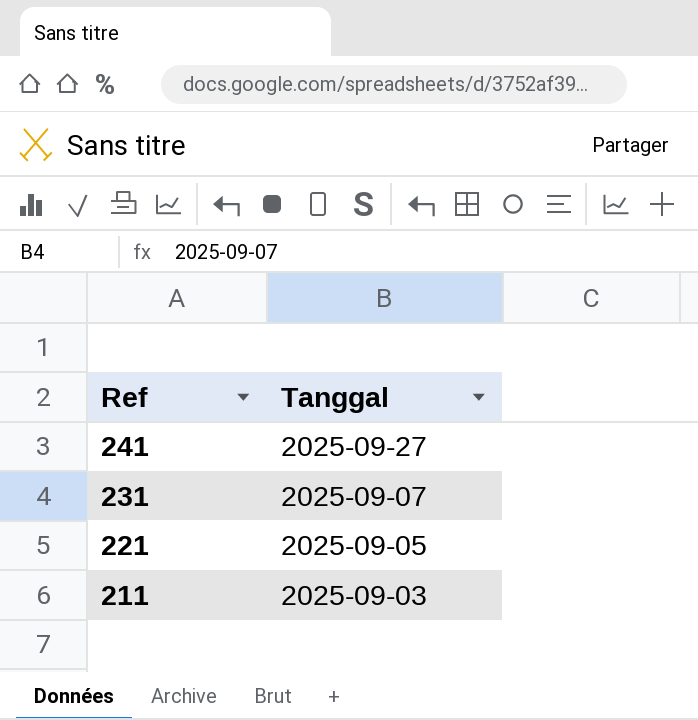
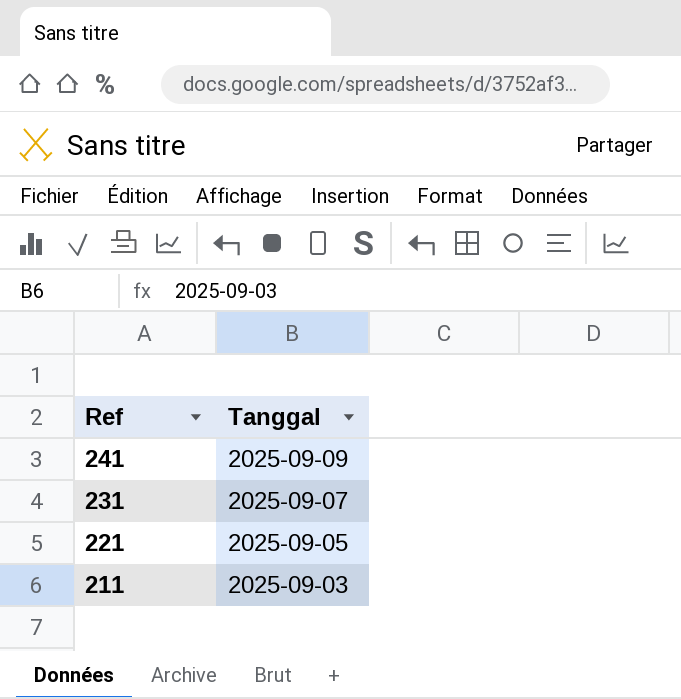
241 | Tanggal: 2025-09-27 -> 2025-09-09

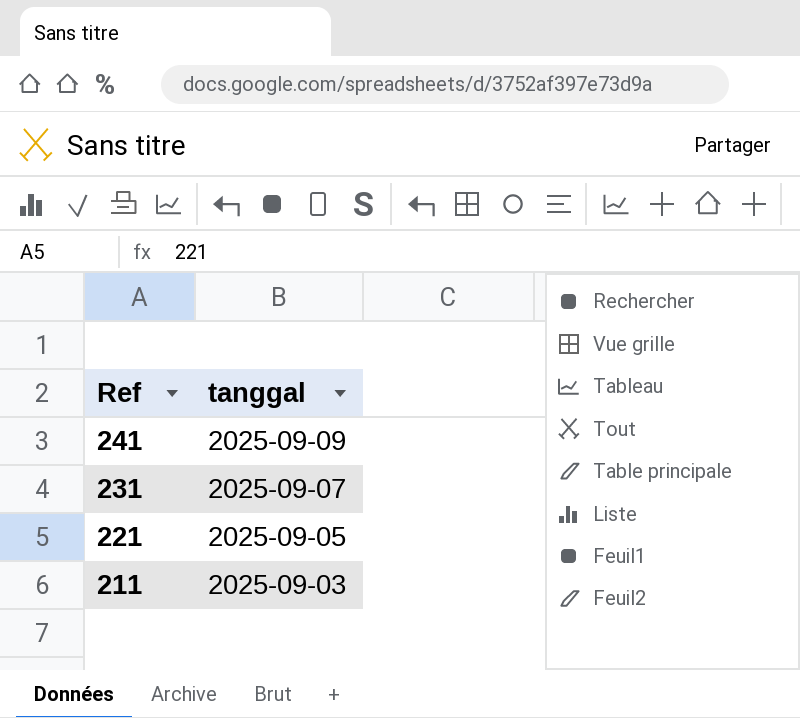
column name: Tanggal -> tanggal

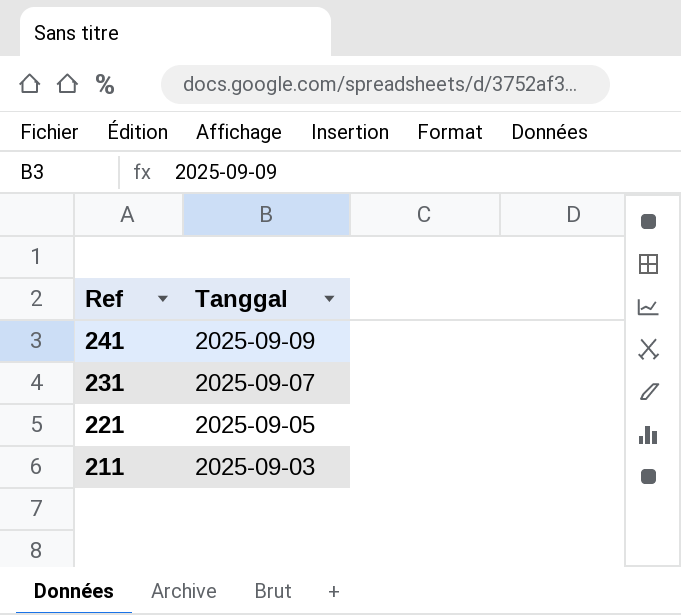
column name: tanggal -> Tanggal

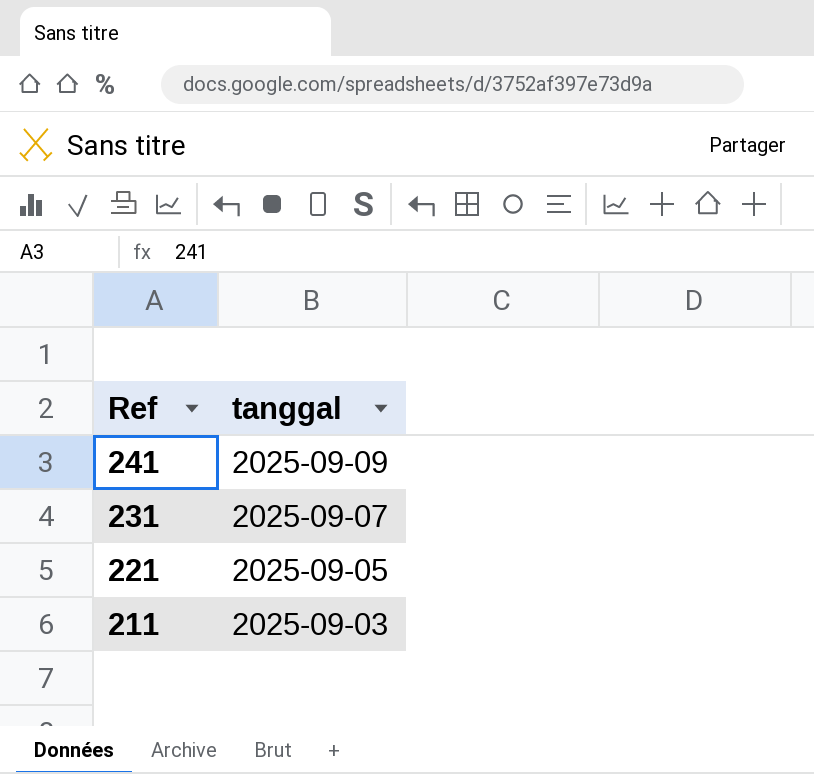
column name: Tanggal -> tanggal

